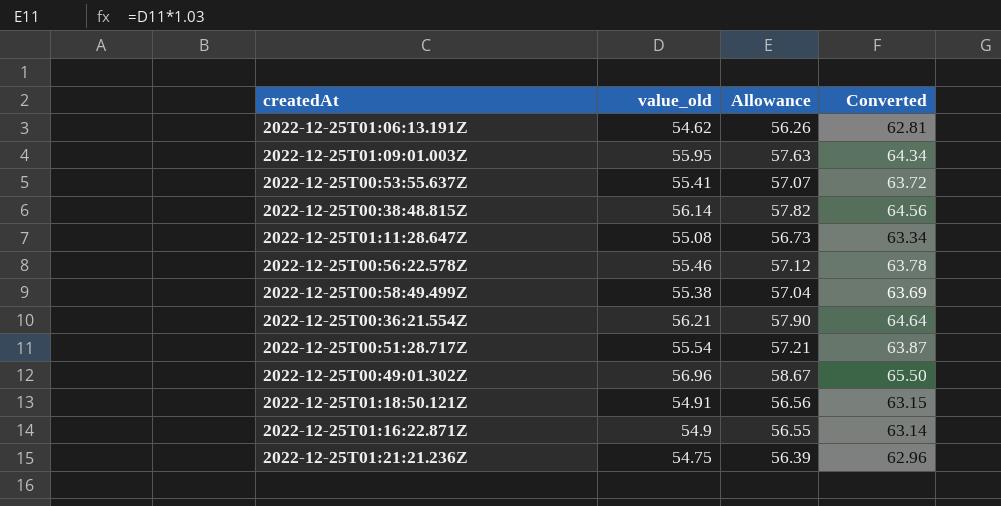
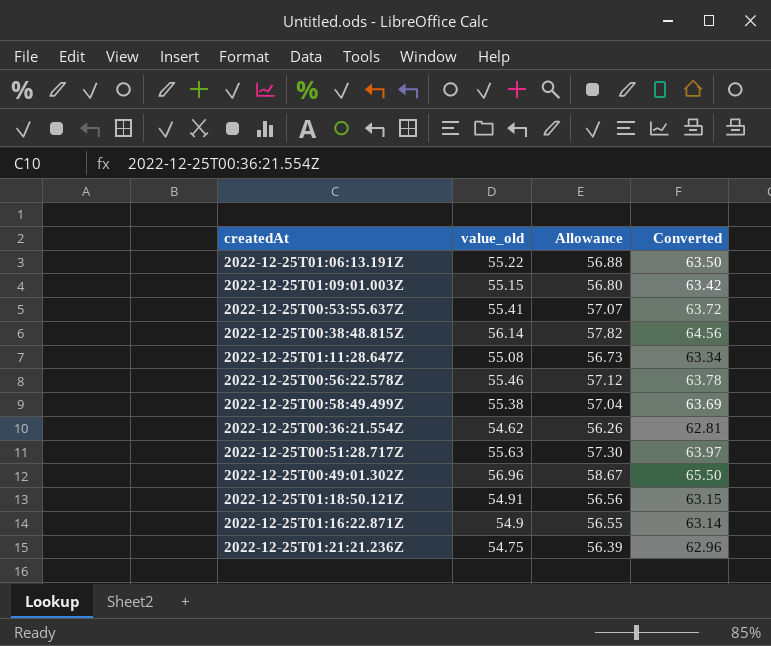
2022-12-25T01:06:13.191Z | value_old: 54.62 -> 55.22
2022-12-25T01:06:13.191Z | Allowance: 56.26 -> 56.88
2022-12-25T01:06:13.191Z | Converted: 62.81 -> 63.50
2022-12-25T01:09:01.003Z | value_old: 55.95 -> 55.15
2022-12-25T01:09:01.003Z | Allowance: 57.63 -> 56.80
2022-12-25T01:09:01.003Z | Converted: 64.34 -> 63.42
2022-12-25T00:36:21.554Z | value_old: 56.21 -> 54.62
2022-12-25T00:36:21.554Z | Allowance: 57.90 -> 56.26
2022-12-25T00:36:21.554Z | Converted: 64.64 -> 62.81
2022-12-25T00:51:28.717Z | value_old: 55.54 -> 55.63
2022-12-25T00:51:28.717Z | Allowance: 57.21 -> 57.30
2022-12-25T00:51:28.717Z | Converted: 63.87 -> 63.97

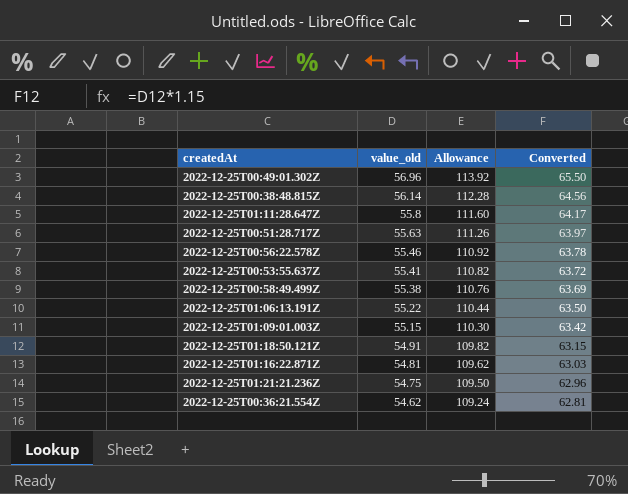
row order: none -> value_old descending
column Allowance | formula: [value_old] * 1.03 -> [value_old] * 2
2022-12-25T01:11:28.647Z | value_old: 55.08 -> 55.8
2022-12-25T01:11:28.647Z | Converted: 63.34 -> 64.17
2022-12-25T01:16:22.871Z | value_old: 54.9 -> 54.81
2022-12-25T01:16:22.871Z | Converted: 63.14 -> 63.03

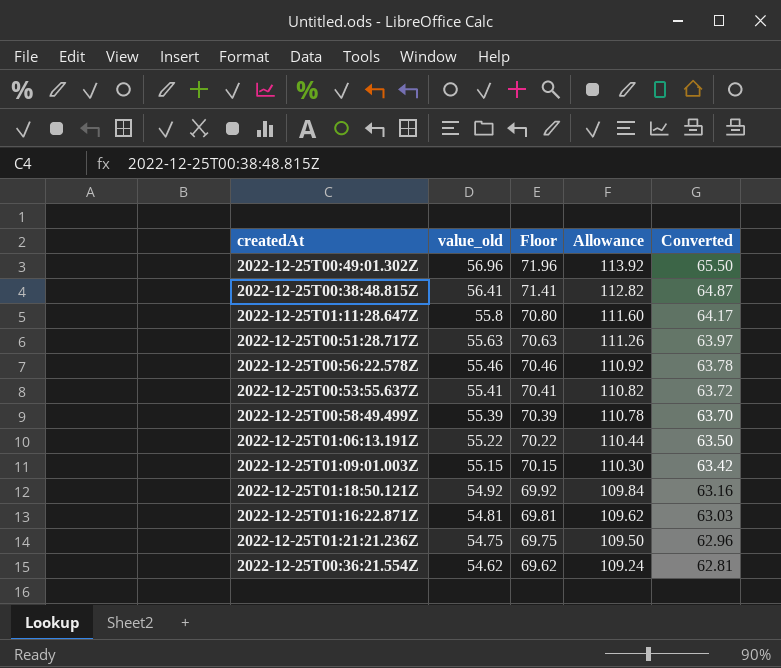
column Floor | formula: none -> [value_old] + 15
2022-12-25T00:38:48.815Z | value_old: 56.14 -> 56.41
2022-12-25T00:38:48.815Z | Allowance: 112.28 -> 112.82
2022-12-25T00:38:48.815Z | Converted: 64.56 -> 64.87
2022-12-25T00:58:49.499Z | value_old: 55.38 -> 55.39
2022-12-25T00:58:49.499Z | Allowance: 110.76 -> 110.78
2022-12-25T00:58:49.499Z | Converted: 63.69 -> 63.70
2022-12-25T01:18:50.121Z | value_old: 54.91 -> 54.92
2022-12-25T01:18:50.121Z | Allowance: 109.82 -> 109.84
2022-12-25T01:18:50.121Z | Converted: 63.15 -> 63.16

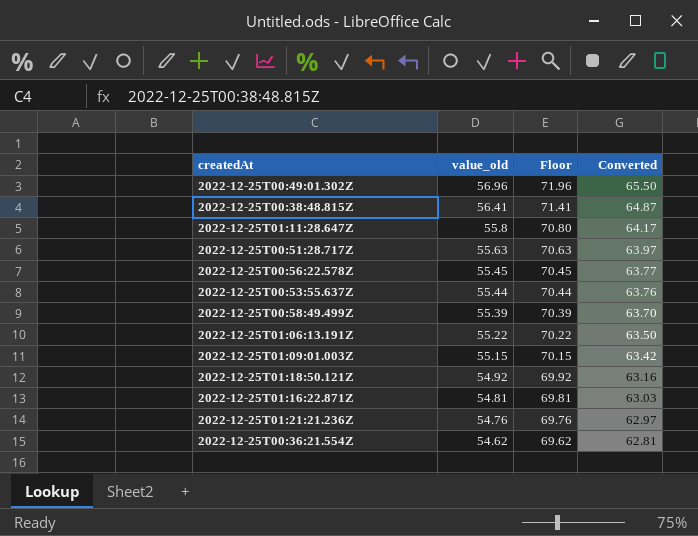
column Allowance | formula: [value_old] * 2 -> none
2022-12-25T00:56:22.578Z | value_old: 55.46 -> 55.45
2022-12-25T00:56:22.578Z | Floor: 70.46 -> 70.45
2022-12-25T00:56:22.578Z | Converted: 63.78 -> 63.77
2022-12-25T00:53:55.637Z | value_old: 55.41 -> 55.44
2022-12-25T00:53:55.637Z | Floor: 70.41 -> 70.44
2022-12-25T00:53:55.637Z | Converted: 63.72 -> 63.76
2022-12-25T01:21:21.236Z | value_old: 54.75 -> 54.76
2022-12-25T01:21:21.236Z | Floor: 69.75 -> 69.76
2022-12-25T01:21:21.236Z | Converted: 62.96 -> 62.97

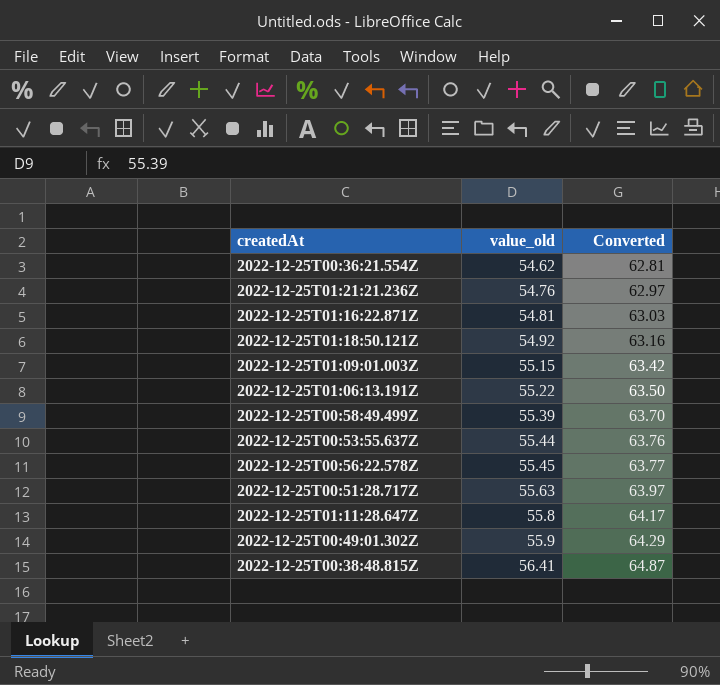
row order: value_old descending -> value_old ascending
column Floor | formula: [value_old] + 15 -> none
2022-12-25T00:49:01.302Z | value_old: 56.96 -> 55.9
2022-12-25T00:49:01.302Z | Converted: 65.50 -> 64.29

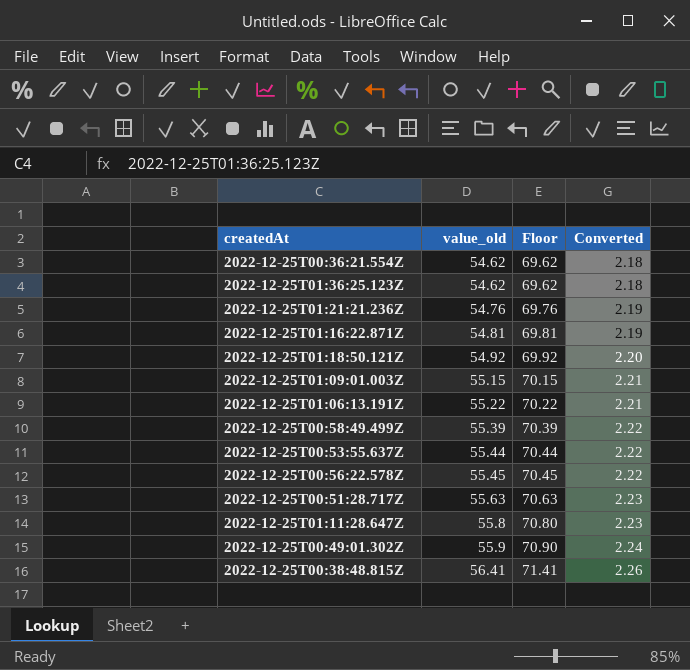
column Floor | formula: none -> [value_old] + 15
column Converted | formula: [value_old] * 1.15 -> [value_old] * 0.04
row 2022-12-25T01:36:25.123Z: none -> 54.62 | 69.62 | 2.18

